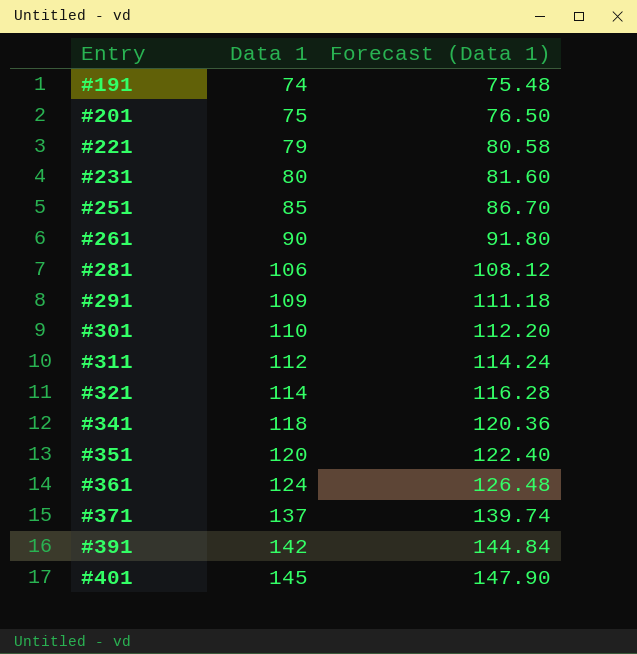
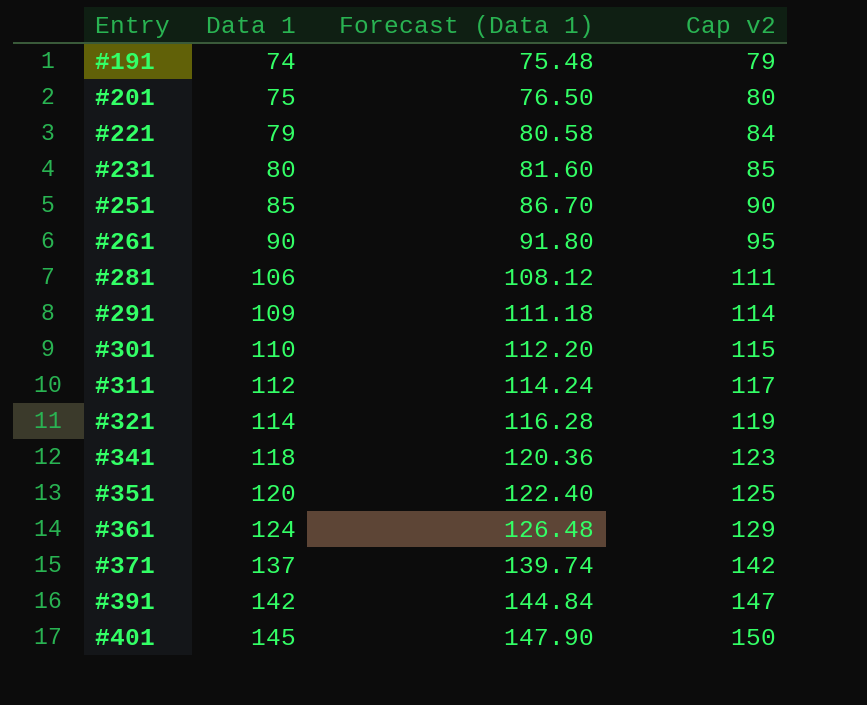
column Cap v2 | formula: none -> [Data 1] + 5

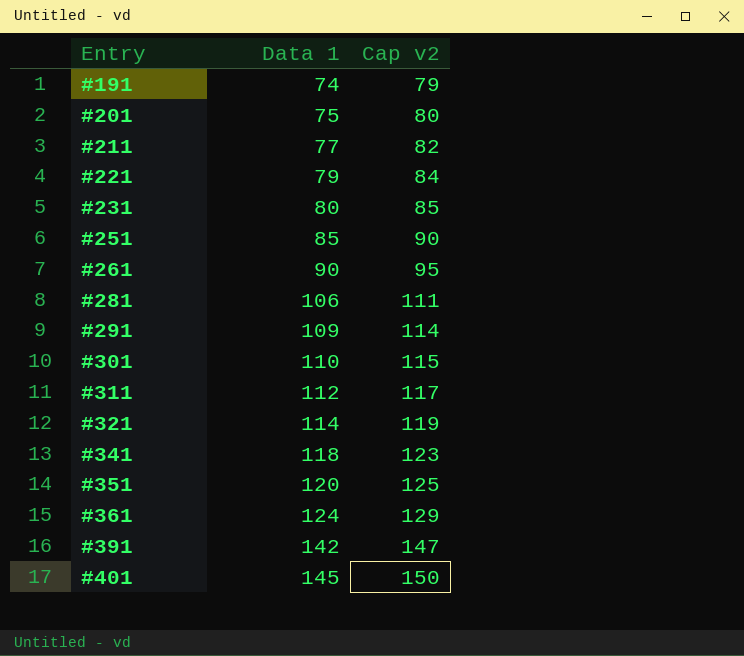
column Forecast (Data 1) | formula: [Data 1] * 1.02 -> none
row #371: 137 | 139.74 | 142 -> none
row #211: none -> 77 | 82

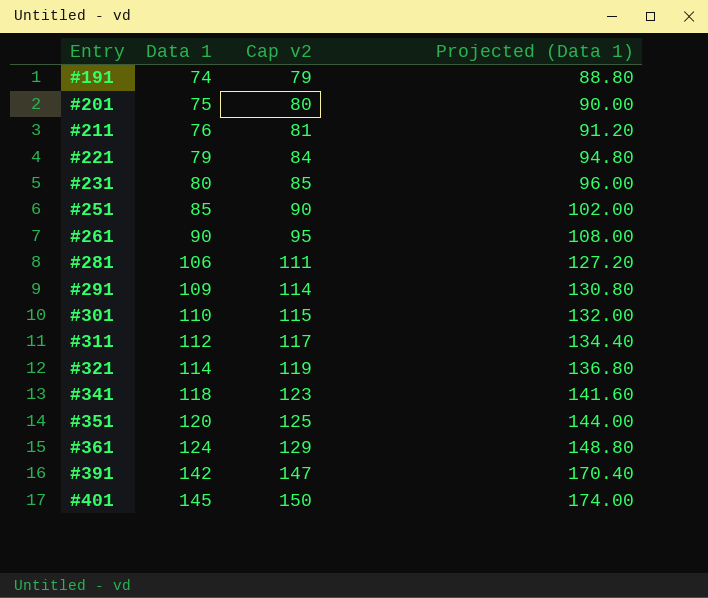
column Projected (Data 1) | formula: none -> [Data 1] * 1.2
#211 | Data 1: 77 -> 76
#211 | Cap v2: 82 -> 81

